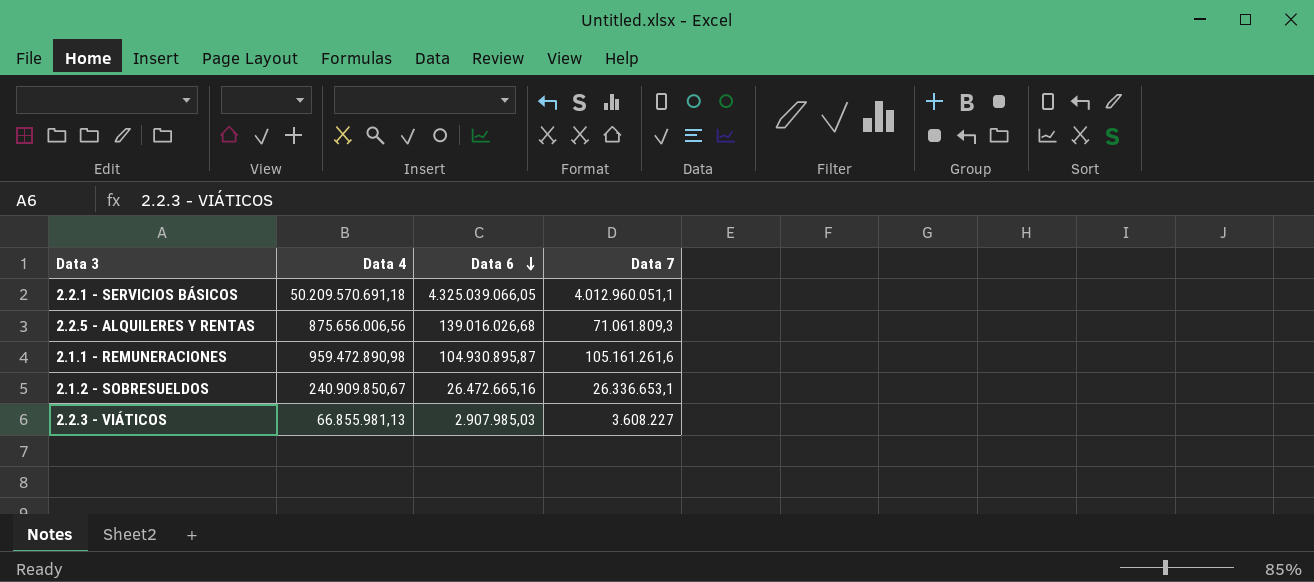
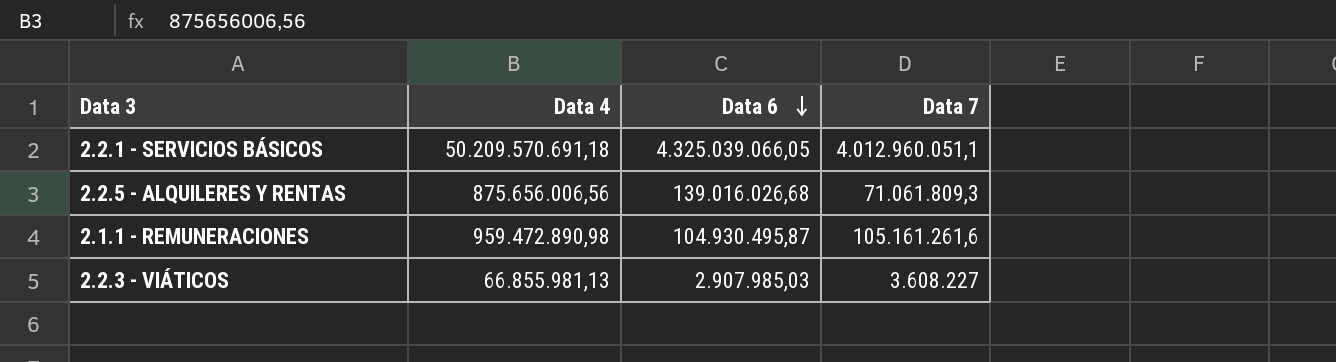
row 2.1.2 - SOBRESUELDOS: 240.909.850,67 | 26.472.665,16 | 26.336.653,1 -> none
2.1.1 - REMUNERACIONES | Data 6: 104.930.895,87 -> 104.930.495,87

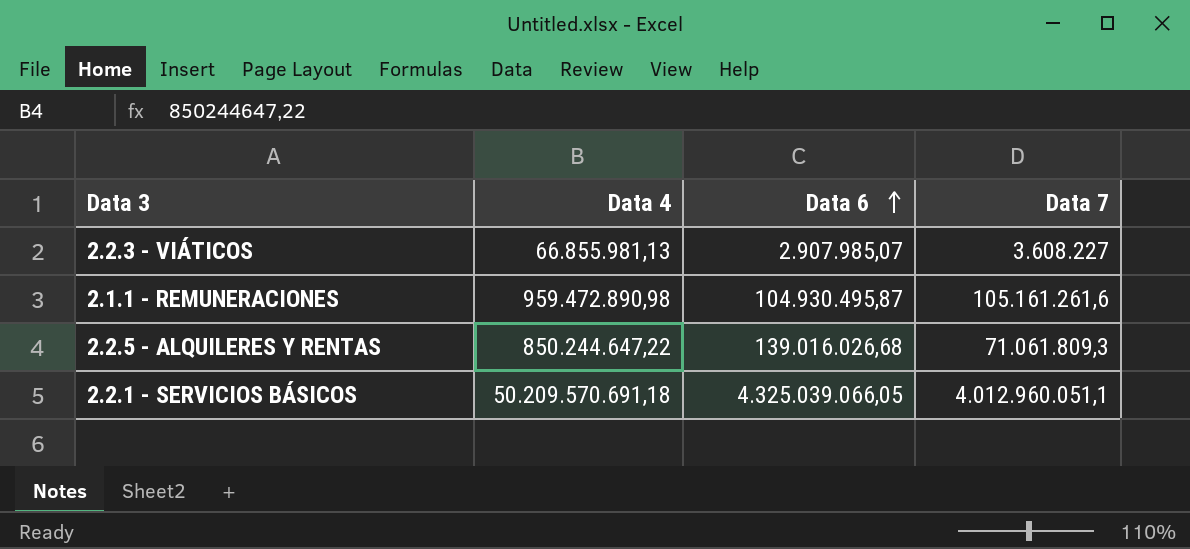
row order: Data 6 descending -> Data 6 ascending
2.2.3 - VIÁTICOS | Data 6: 2.907.985,03 -> 2.907.985,07
2.2.5 - ALQUILERES Y RENTAS | Data 4: 875.656.006,56 -> 850.244.647,22

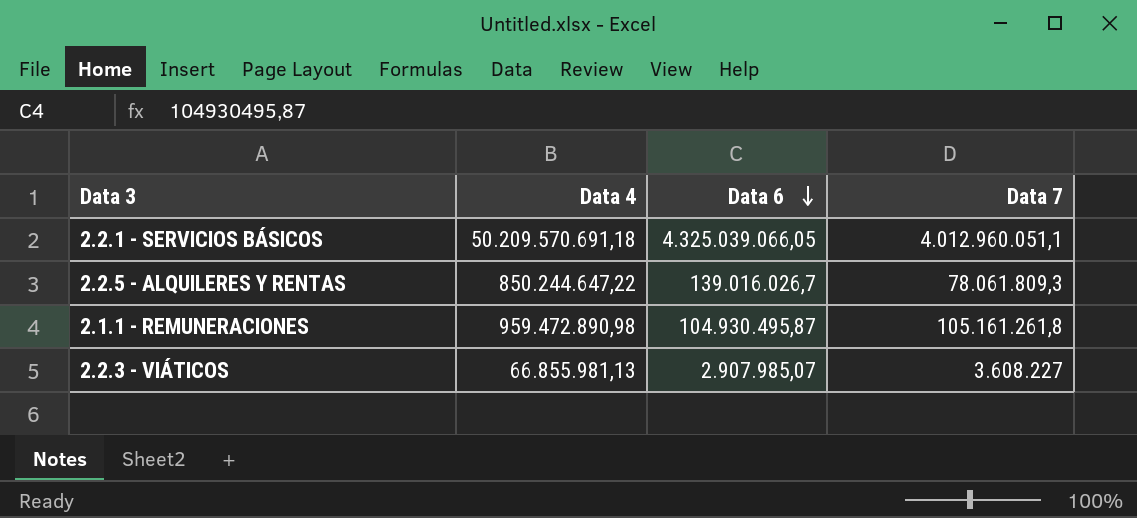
row order: Data 6 ascending -> Data 6 descending
2.2.5 - ALQUILERES Y RENTAS | Data 6: 139.016.026,68 -> 139.016.026,7
2.2.5 - ALQUILERES Y RENTAS | Data 7: 71.061.809,3 -> 78.061.809,3
2.1.1 - REMUNERACIONES | Data 7: 105.161.261,6 -> 105.161.261,8

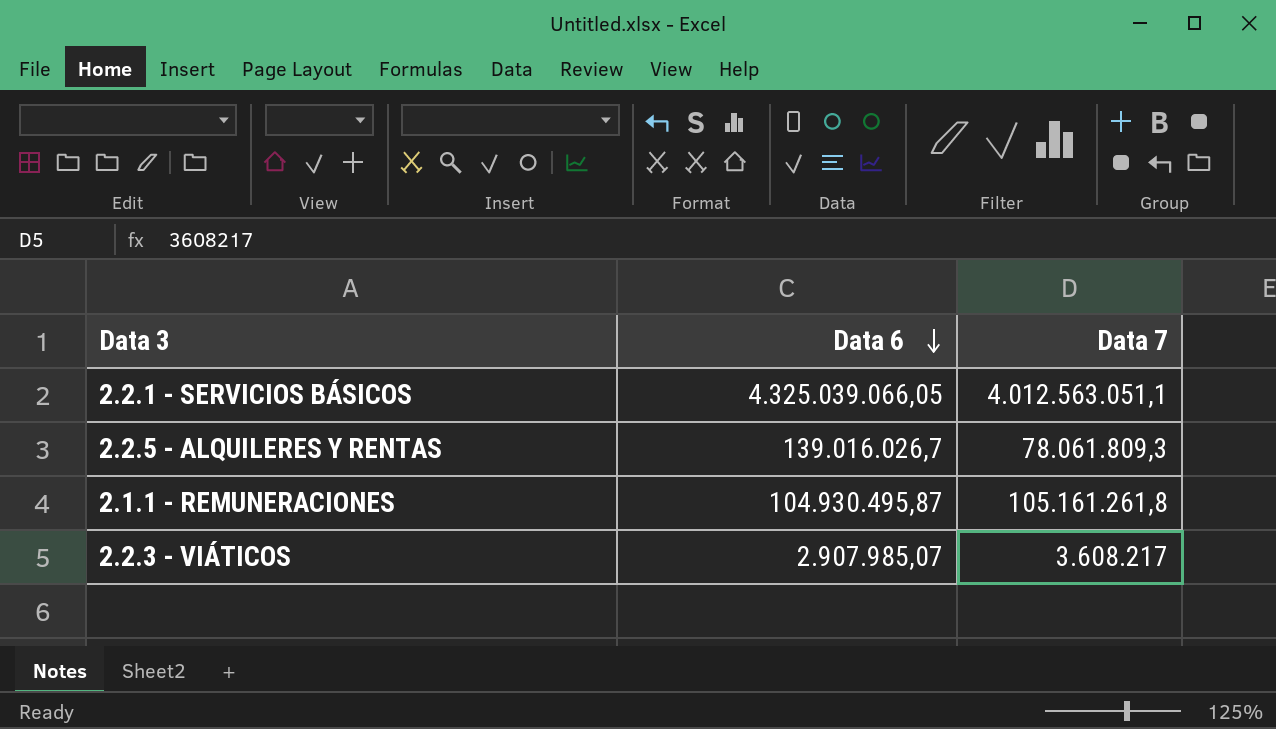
column Data 4 | position: 2 -> none
2.2.1 - SERVICIOS BÁSICOS | Data 7: 4.012.960.051,1 -> 4.012.563.051,1
2.2.3 - VIÁTICOS | Data 7: 3.608.227 -> 3.608.217

